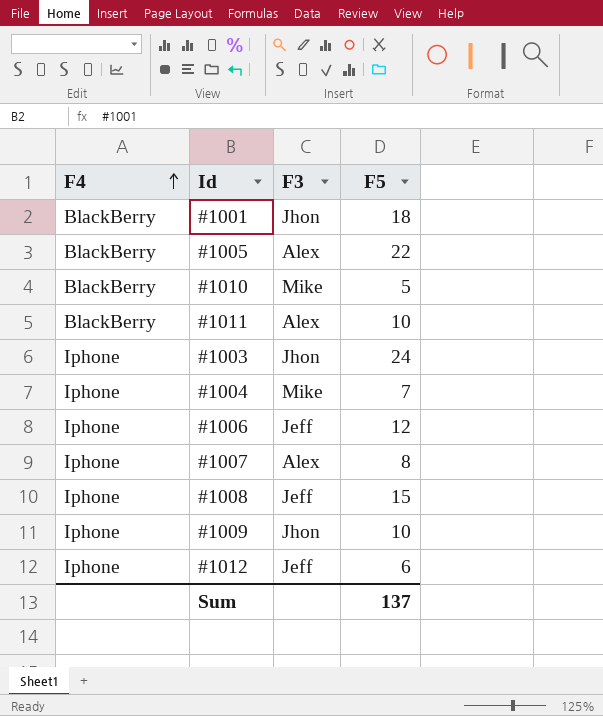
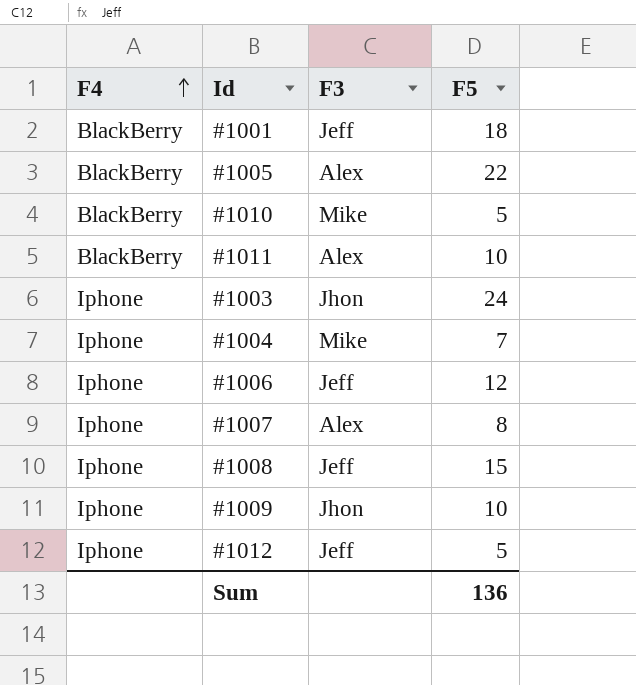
#1001 | F3: Jhon -> Jeff
#1012 | F5: 6 -> 5
Sum | F5: 137 -> 136

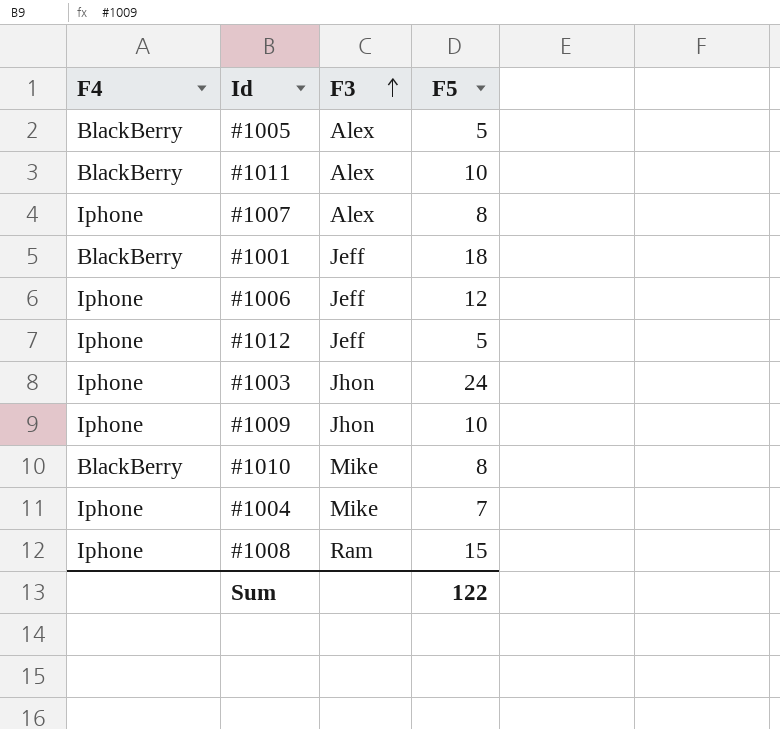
row order: F4 ascending -> F3 ascending
#1005 | F5: 22 -> 5
#1010 | F5: 5 -> 8
#1008 | F3: Jeff -> Ram
Sum | F5: 136 -> 122

